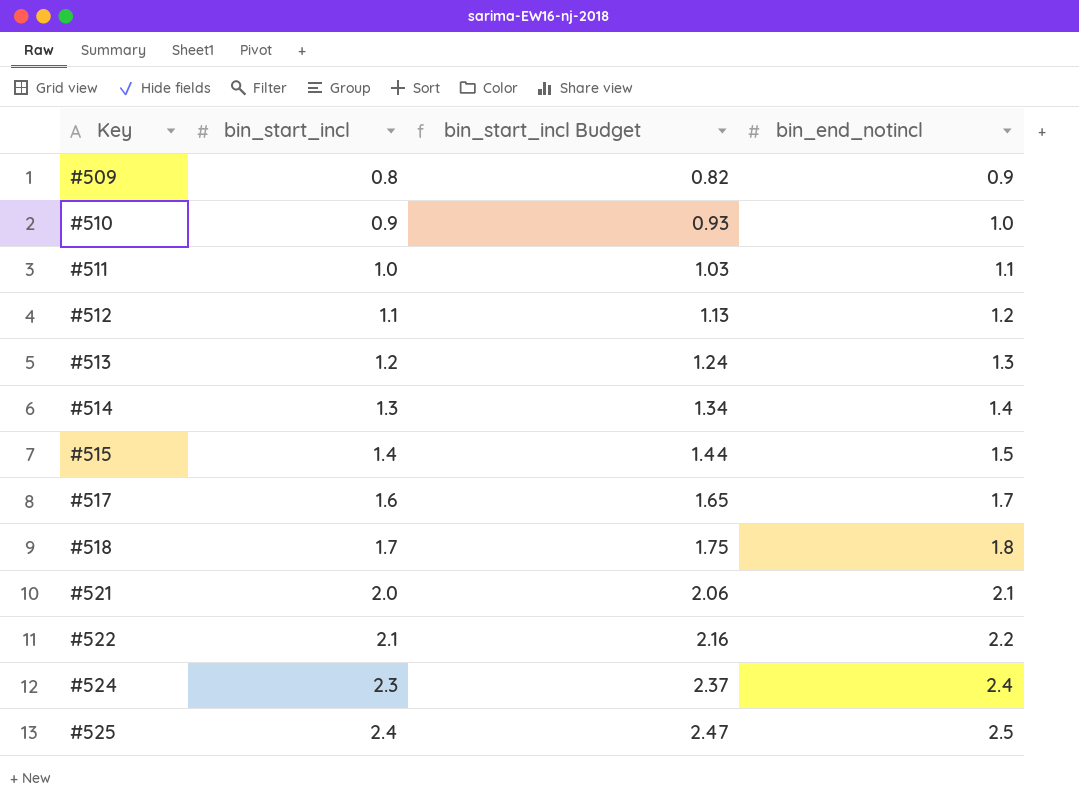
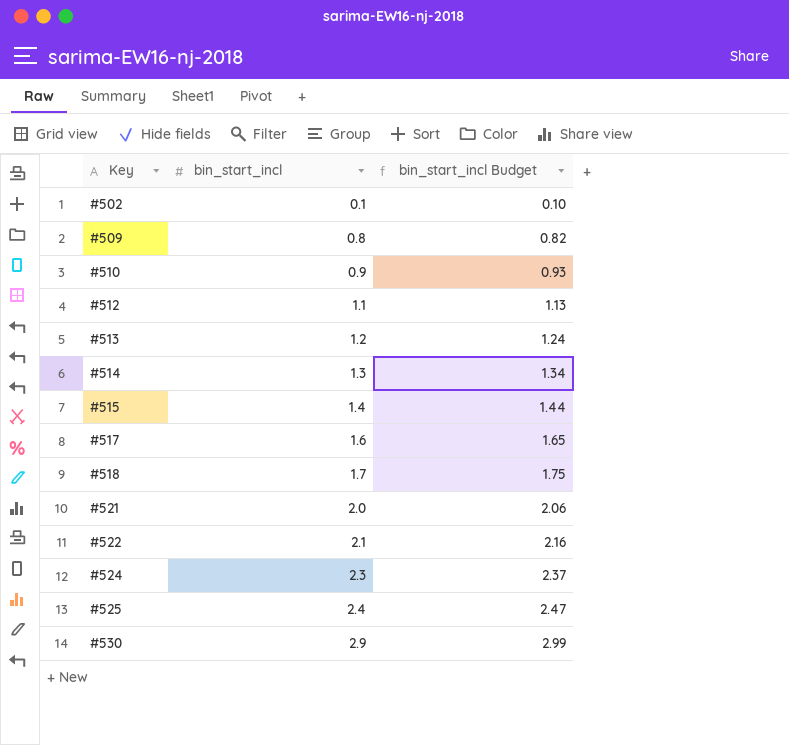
column bin_end_notincl | position: 4 -> none
row #511: 1.0 | 1.03 | 1.1 -> none
row #502: none -> 0.1 | 0.10
row #530: none -> 2.9 | 2.99

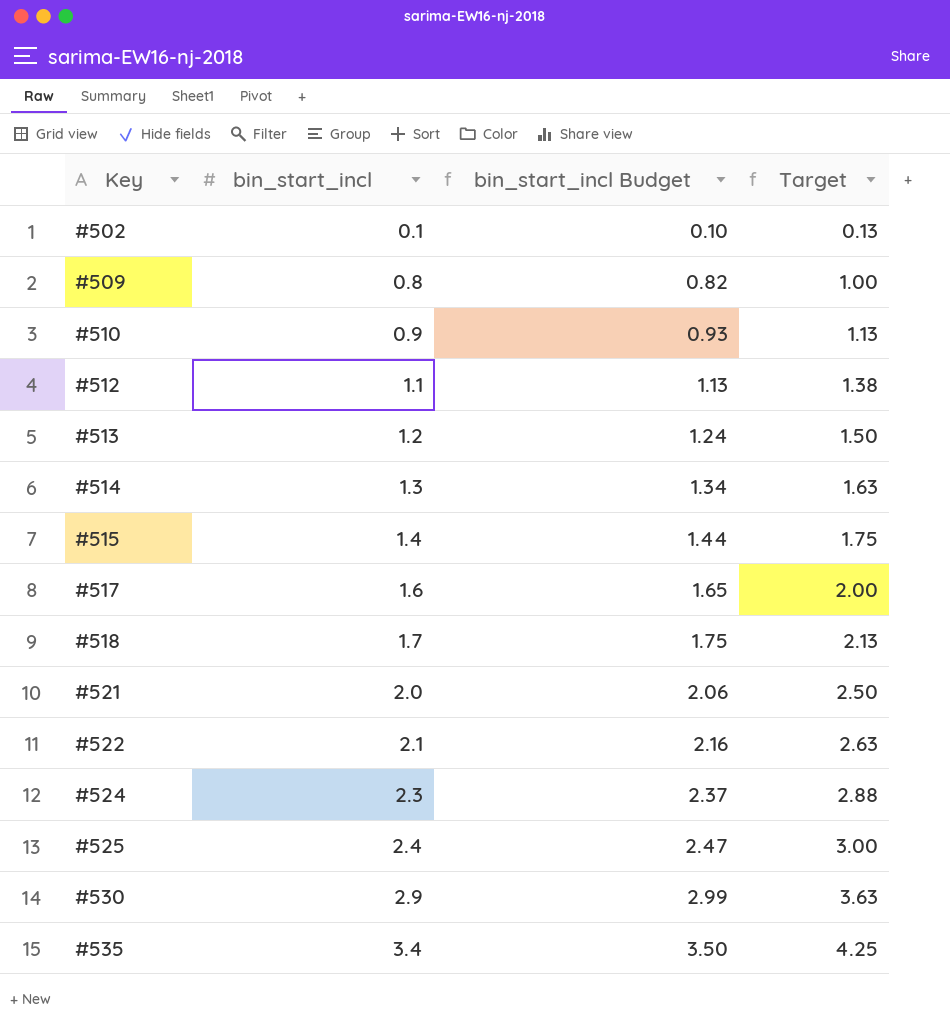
column Target | formula: none -> [bin_start_incl] * 1.25
row #535: none -> 3.4 | 3.50 | 4.25

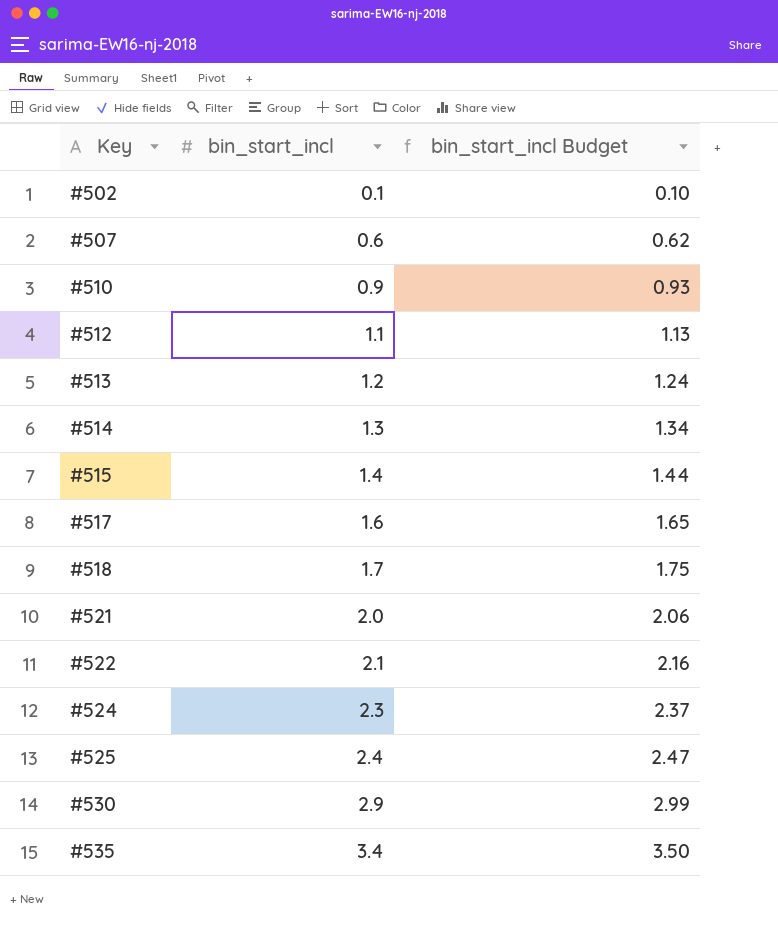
column Target | formula: [bin_start_incl] * 1.25 -> none
row #509: 0.8 | 0.82 | 1.00 -> none
row #507: none -> 0.6 | 0.62

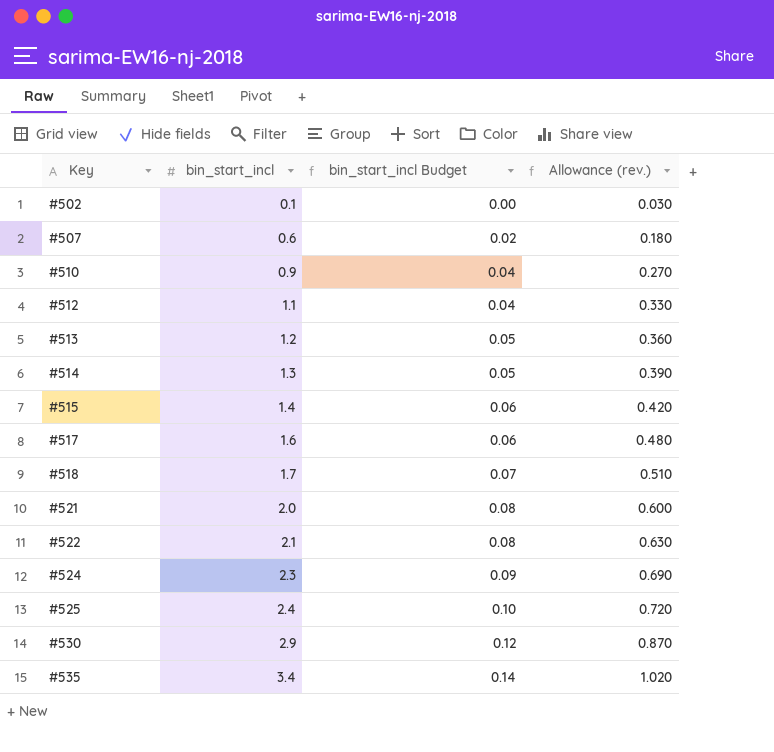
column bin_start_incl Budget | formula: [bin_start_incl] * 1.03 -> [bin_start_incl] * 0.04
column Allowance (rev.) | formula: none -> [bin_start_incl] * 0.3

